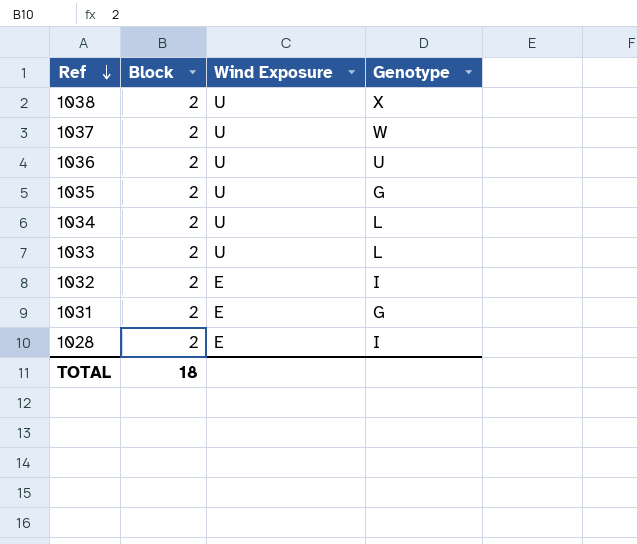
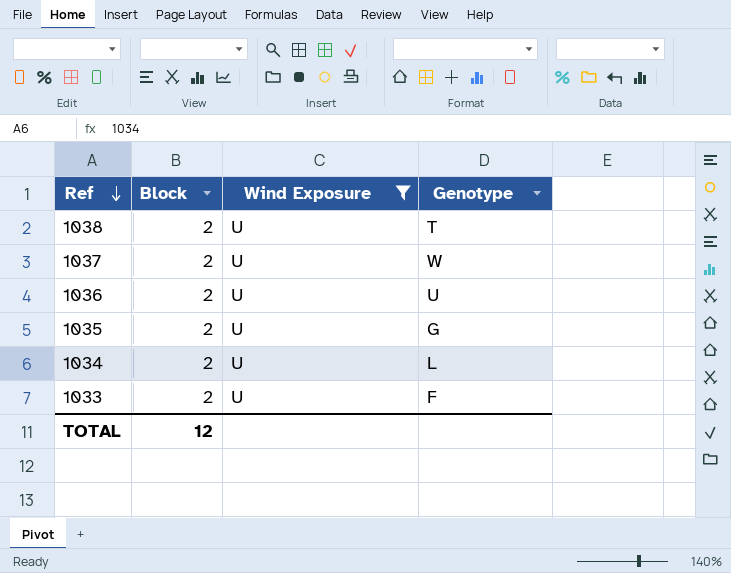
filter: none -> Wind Exposure = U
1038 | Genotype: X -> T
1033 | Genotype: L -> F
TOTAL | Block: 18 -> 12

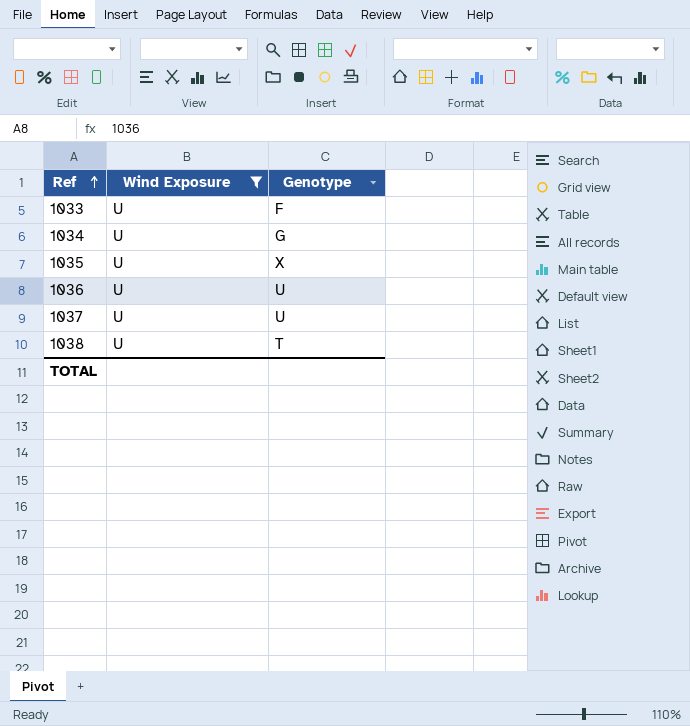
row order: Ref descending -> Ref ascending
column Block | position: 2 -> none
1034 | Genotype: L -> G
1035 | Genotype: G -> X
1037 | Genotype: W -> U

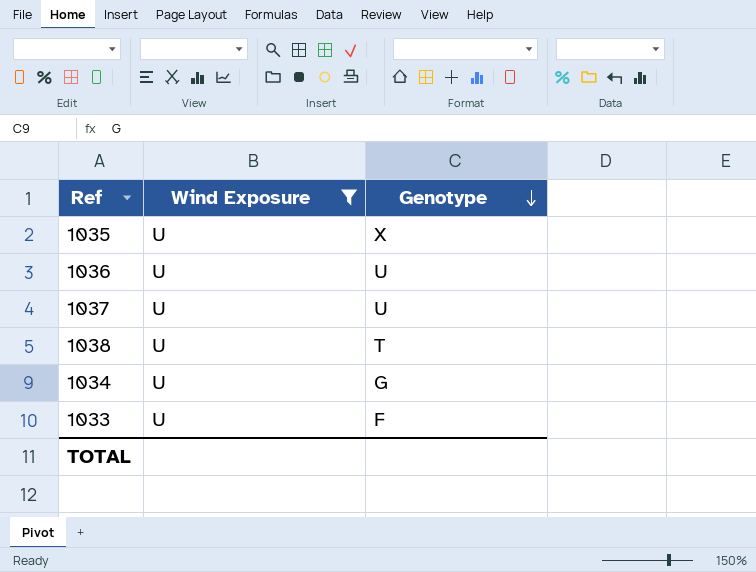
row order: Ref ascending -> Genotype descending

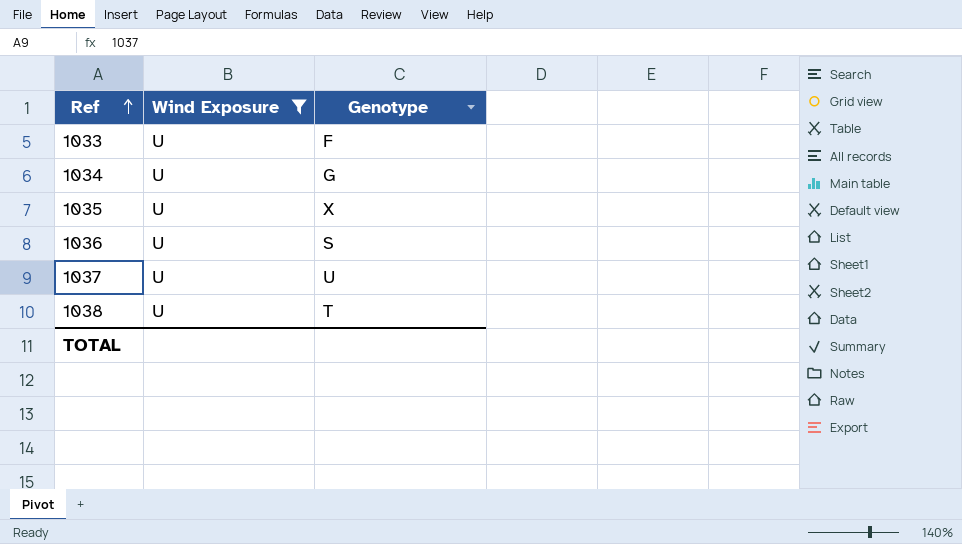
row order: Genotype descending -> Ref ascending
1036 | Genotype: U -> S

